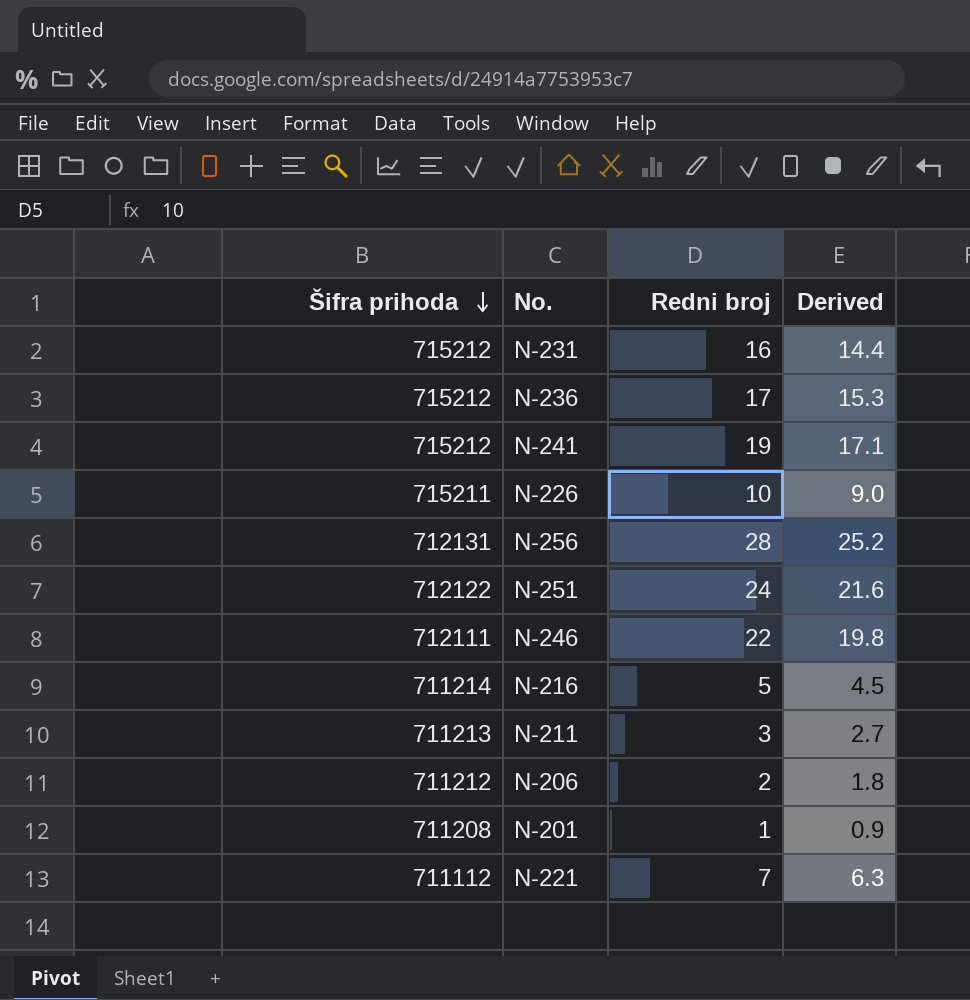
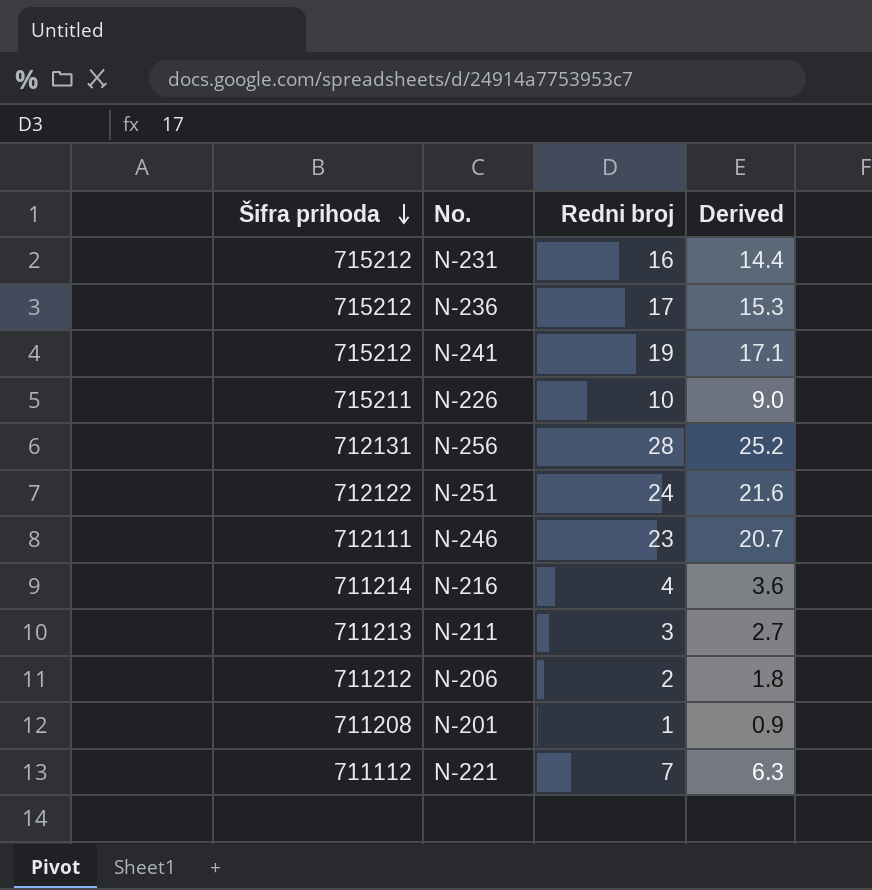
N-246 | Redni broj: 22 -> 23
N-246 | Derived: 19.8 -> 20.7
N-216 | Redni broj: 5 -> 4
N-216 | Derived: 4.5 -> 3.6

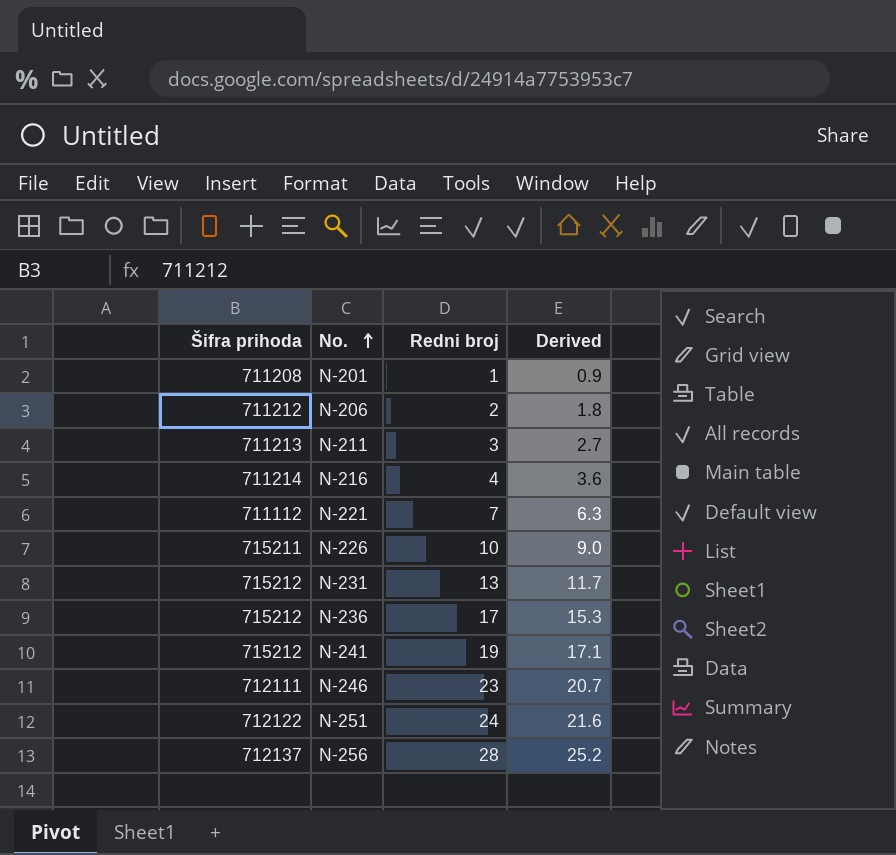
row order: Šifra prihoda descending -> No. ascending
N-231 | Redni broj: 16 -> 13
N-231 | Derived: 14.4 -> 11.7
N-256 | Šifra prihoda: 712131 -> 712137

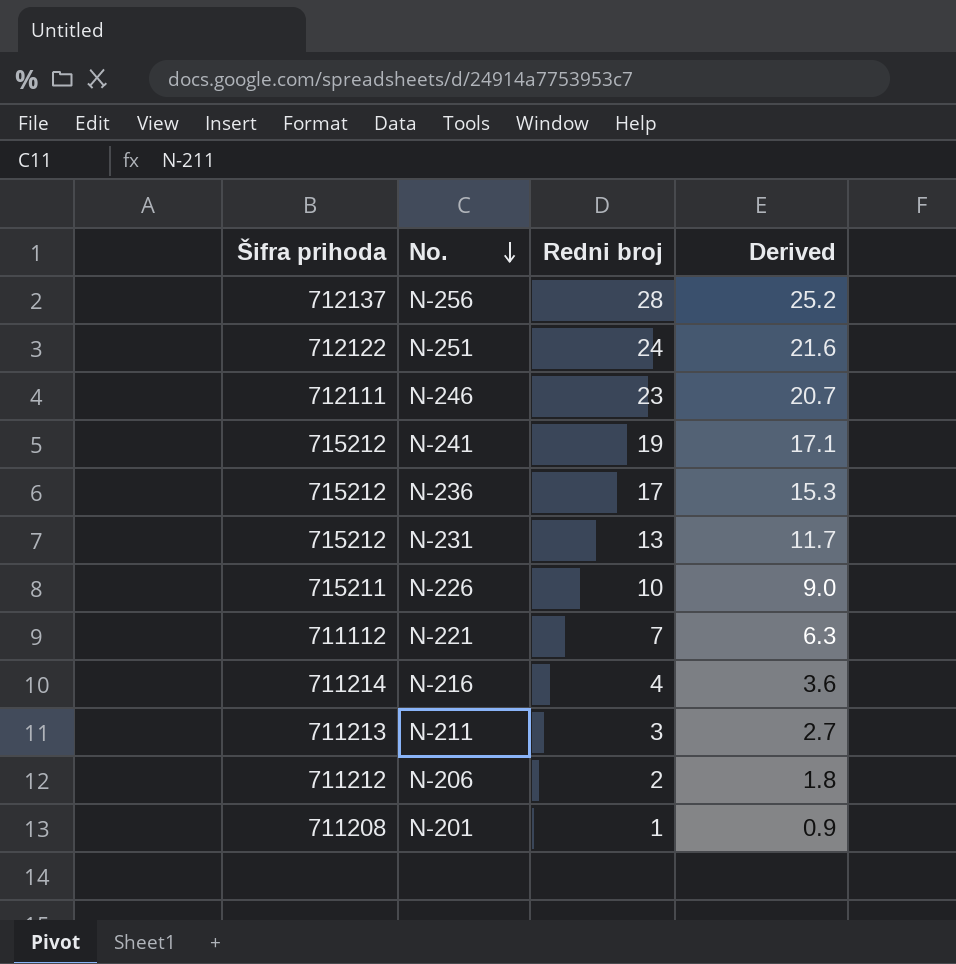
row order: No. ascending -> No. descending

